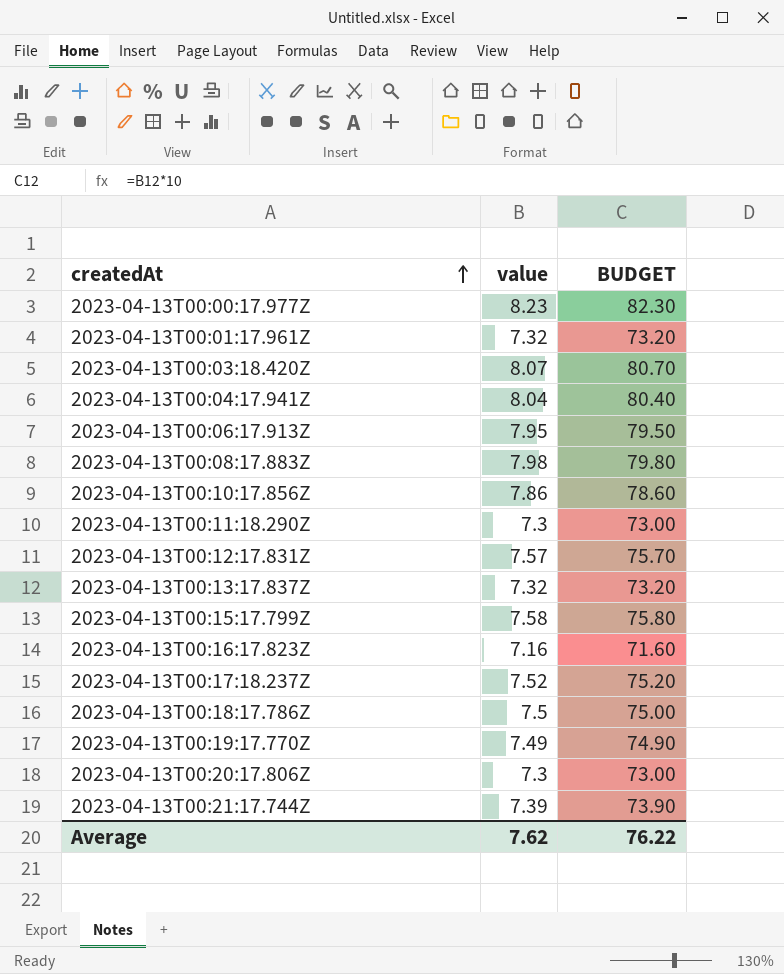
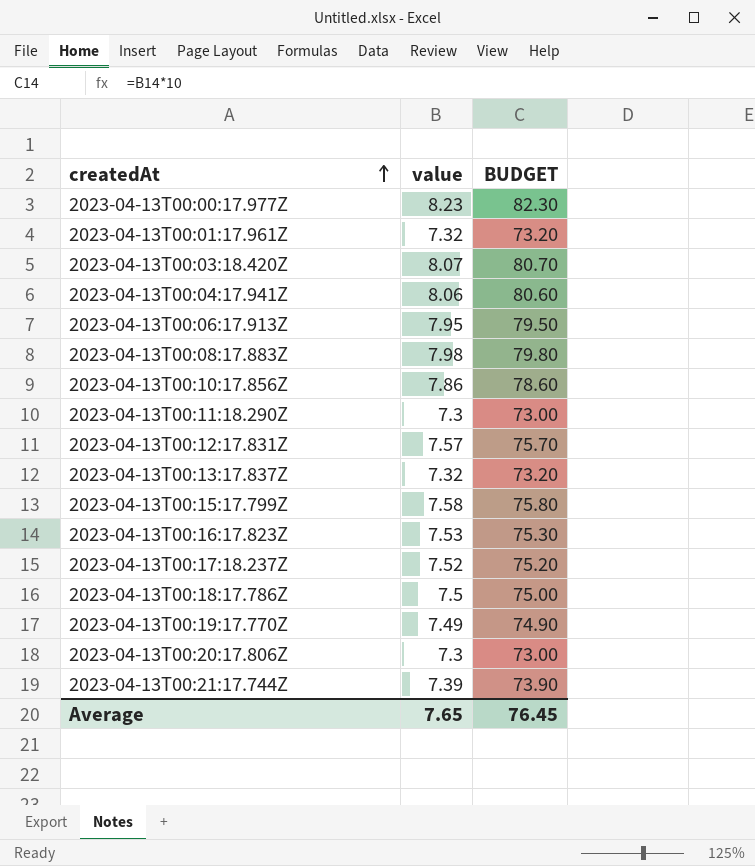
2023-04-13T00:04:17.941Z | value: 8.04 -> 8.06
2023-04-13T00:04:17.941Z | BUDGET: 80.40 -> 80.60
2023-04-13T00:16:17.823Z | value: 7.16 -> 7.53
2023-04-13T00:16:17.823Z | BUDGET: 71.60 -> 75.30
Average | value: 7.62 -> 7.65
Average | BUDGET: 76.22 -> 76.45

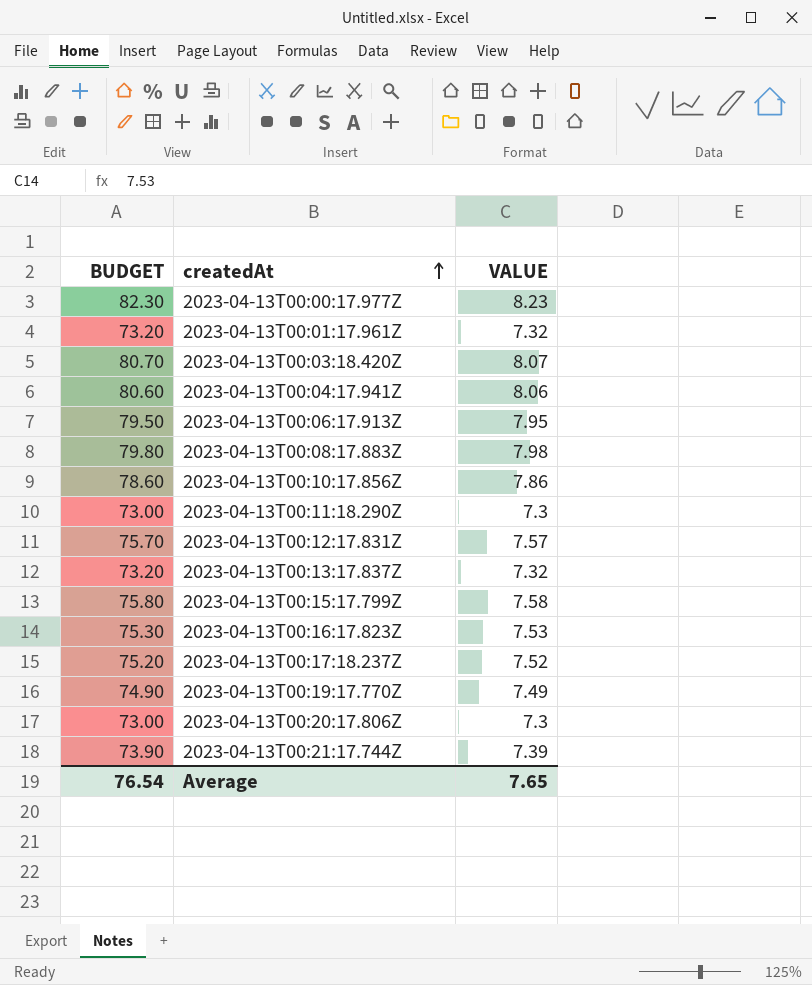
column BUDGET | position: 3 -> 1
column name: value -> VALUE
row 2023-04-13T00:18:17.786Z: 7.5 | 75.00 -> none
Average | BUDGET: 76.45 -> 76.54

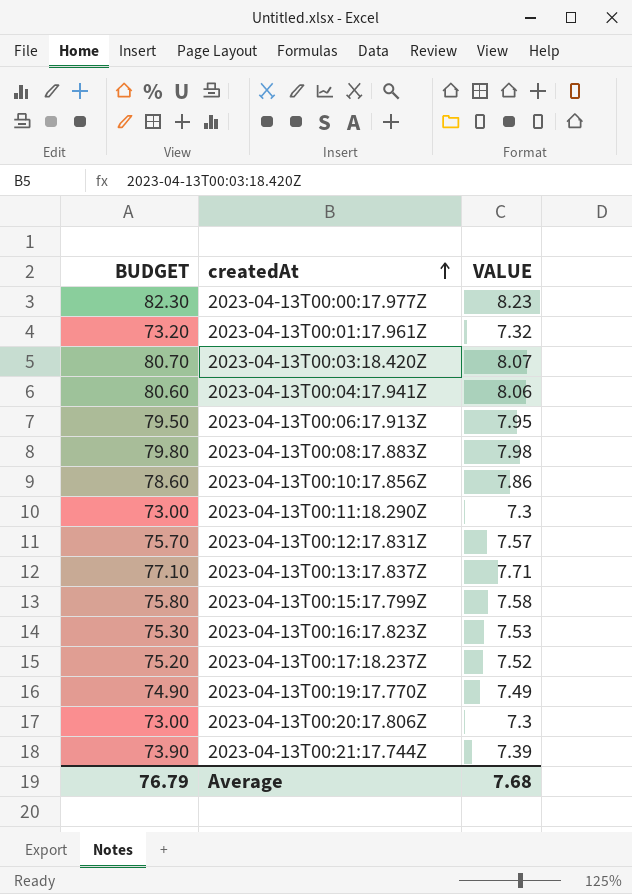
2023-04-13T00:13:17.837Z | BUDGET: 73.20 -> 77.10
2023-04-13T00:13:17.837Z | VALUE: 7.32 -> 7.71
Average | BUDGET: 76.54 -> 76.79
Average | VALUE: 7.65 -> 7.68

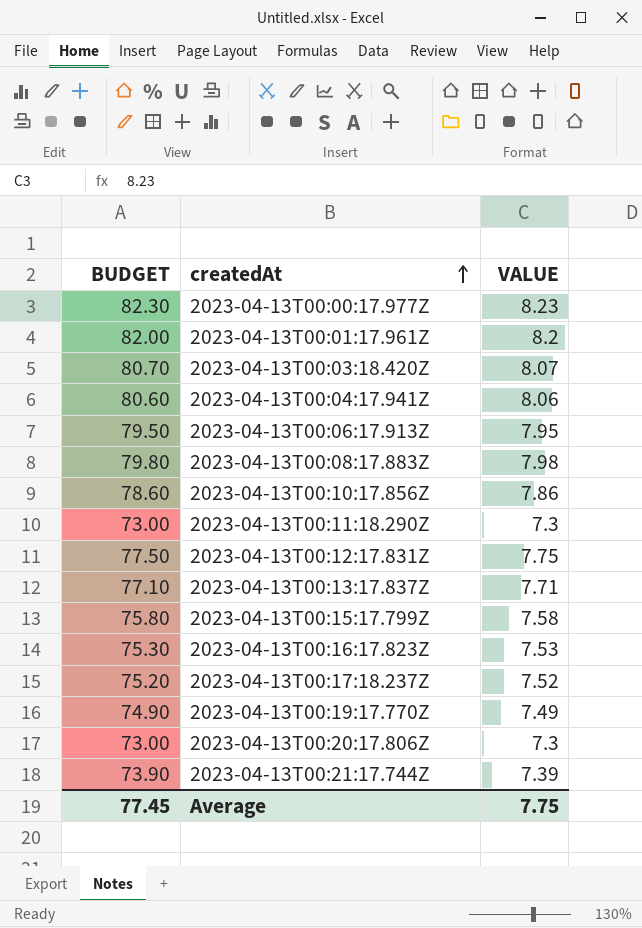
2023-04-13T00:01:17.961Z | BUDGET: 73.20 -> 82.00
2023-04-13T00:01:17.961Z | VALUE: 7.32 -> 8.2
2023-04-13T00:12:17.831Z | BUDGET: 75.70 -> 77.50
2023-04-13T00:12:17.831Z | VALUE: 7.57 -> 7.75
Average | BUDGET: 76.79 -> 77.45
Average | VALUE: 7.68 -> 7.75

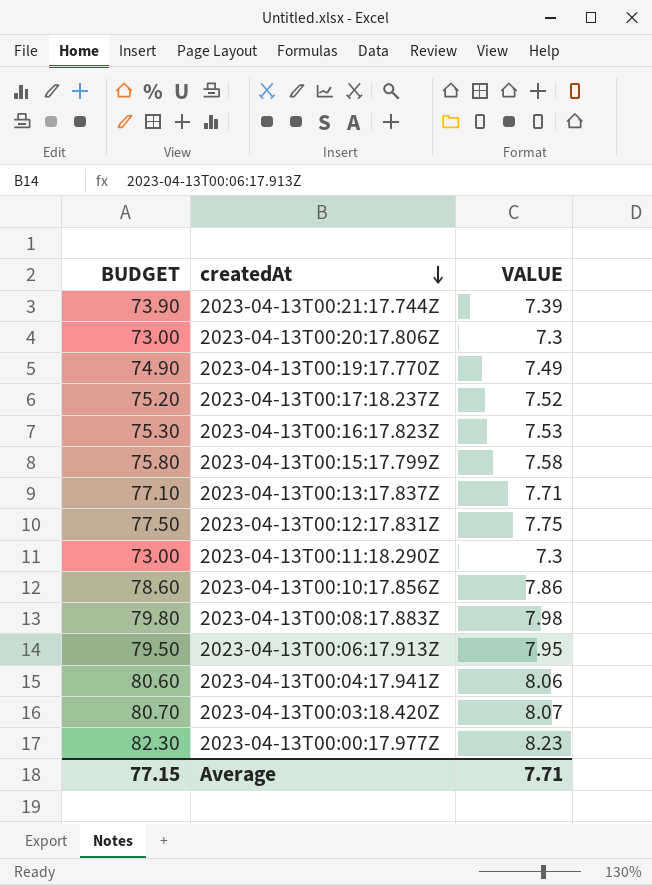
row order: createdAt ascending -> createdAt descending
row 2023-04-13T00:01:17.961Z: 82.00 | 8.2 -> none
Average | BUDGET: 77.45 -> 77.15
Average | VALUE: 7.75 -> 7.71

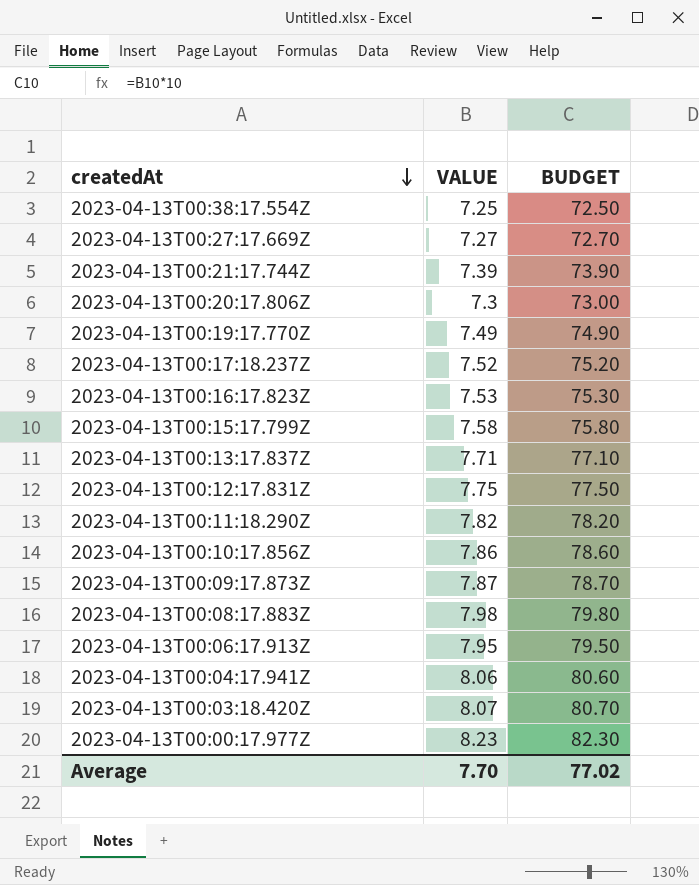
column BUDGET | position: 1 -> 3
row 2023-04-13T00:38:17.554Z: none -> 7.25 | 72.50
row 2023-04-13T00:27:17.669Z: none -> 7.27 | 72.70
2023-04-13T00:11:18.290Z | VALUE: 7.3 -> 7.82
2023-04-13T00:11:18.290Z | BUDGET: 73.00 -> 78.20
row 2023-04-13T00:09:17.873Z: none -> 7.87 | 78.70
Average | VALUE: 7.71 -> 7.70
Average | BUDGET: 77.15 -> 77.02

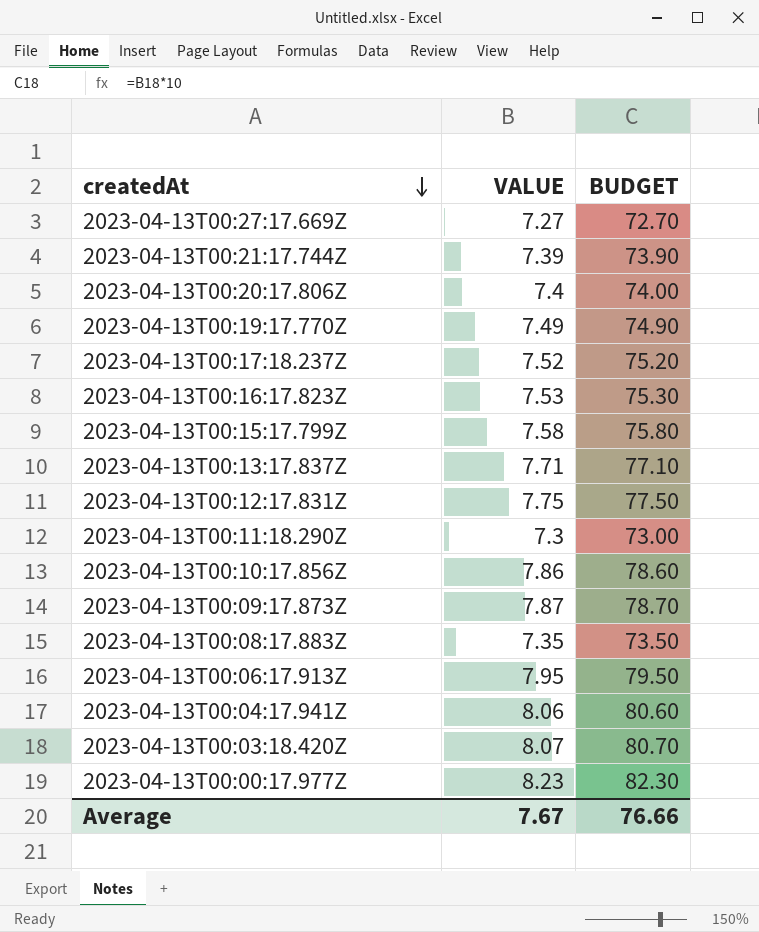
row 2023-04-13T00:38:17.554Z: 7.25 | 72.50 -> none
2023-04-13T00:20:17.806Z | VALUE: 7.3 -> 7.4
2023-04-13T00:20:17.806Z | BUDGET: 73.00 -> 74.00
2023-04-13T00:11:18.290Z | VALUE: 7.82 -> 7.3
2023-04-13T00:11:18.290Z | BUDGET: 78.20 -> 73.00
2023-04-13T00:08:17.883Z | VALUE: 7.98 -> 7.35
2023-04-13T00:08:17.883Z | BUDGET: 79.80 -> 73.50
Average | VALUE: 7.70 -> 7.67
Average | BUDGET: 77.02 -> 76.66

